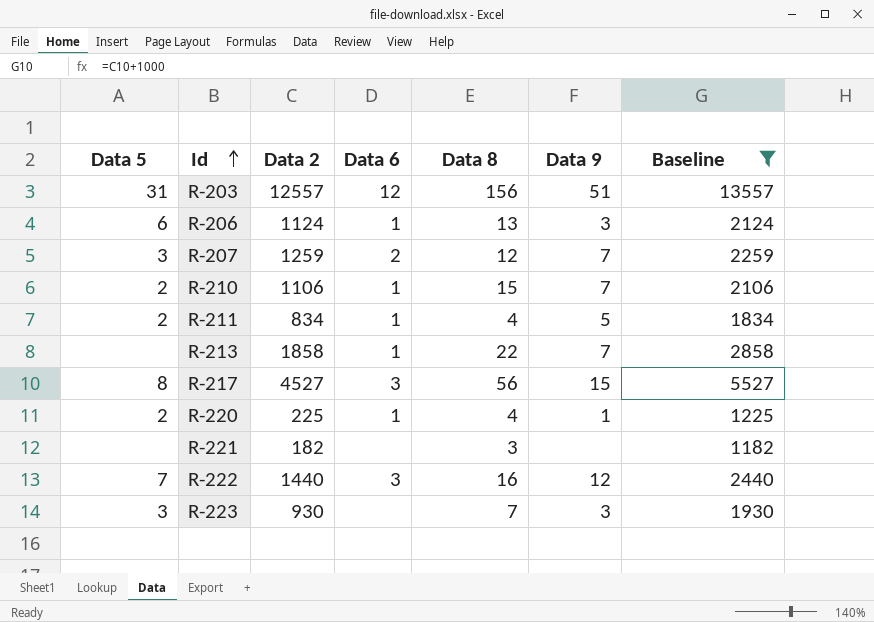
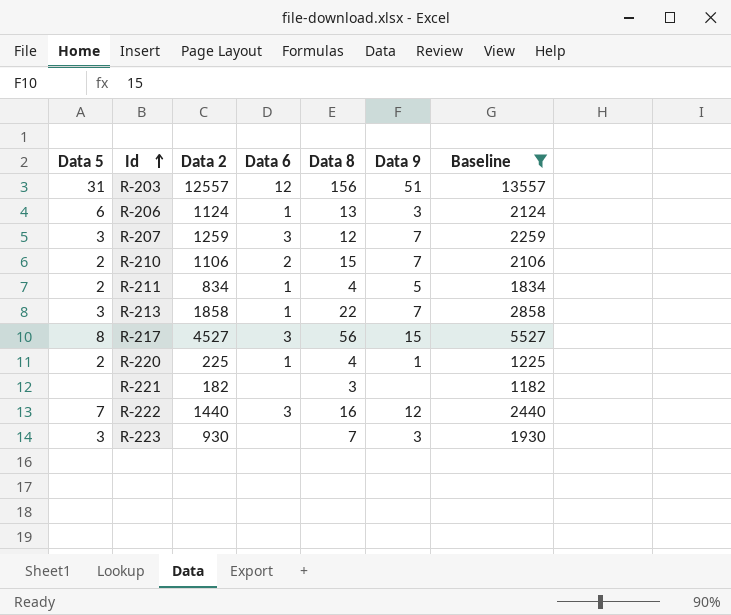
R-207 | Data 6: 2 -> 3
R-210 | Data 6: 1 -> 2
R-213 | Data 5: none -> 3

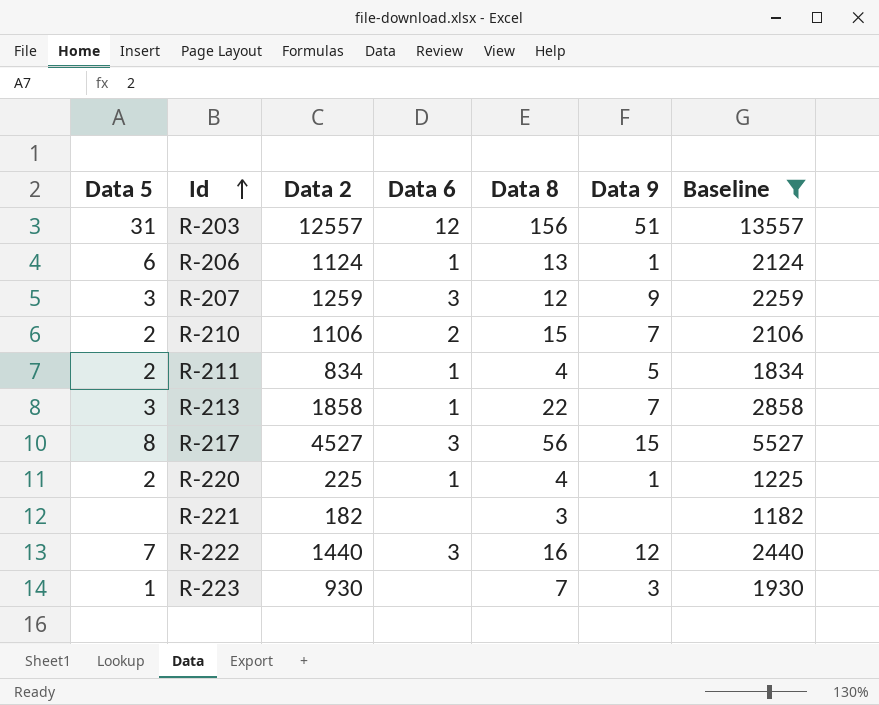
R-206 | Data 9: 3 -> 1
R-207 | Data 9: 7 -> 9
R-223 | Data 5: 3 -> 1

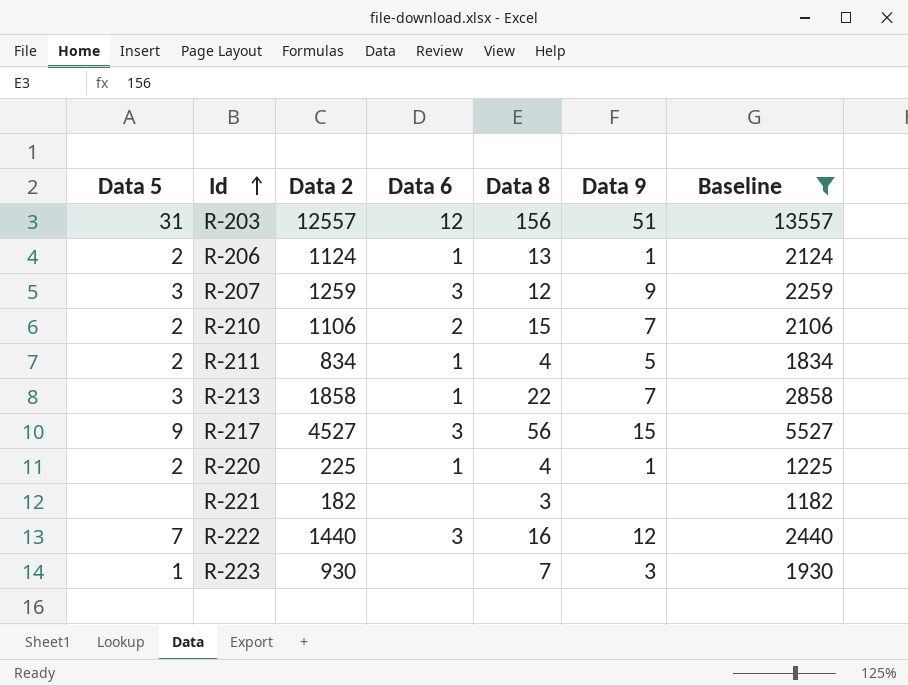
R-206 | Data 5: 6 -> 2
R-217 | Data 5: 8 -> 9

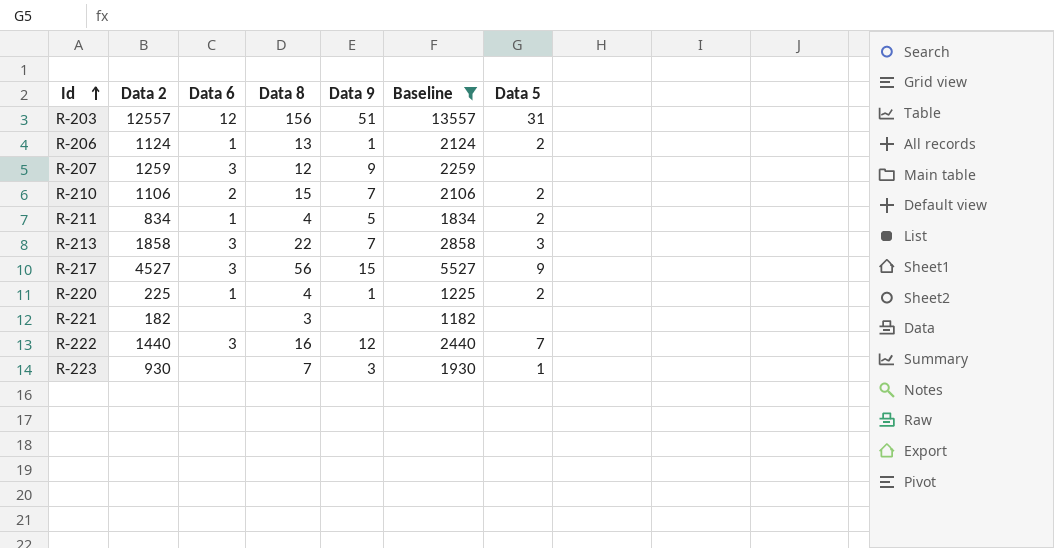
column Data 5 | position: 1 -> 7
R-207 | Data 5: 3 -> none
R-213 | Data 6: 1 -> 3

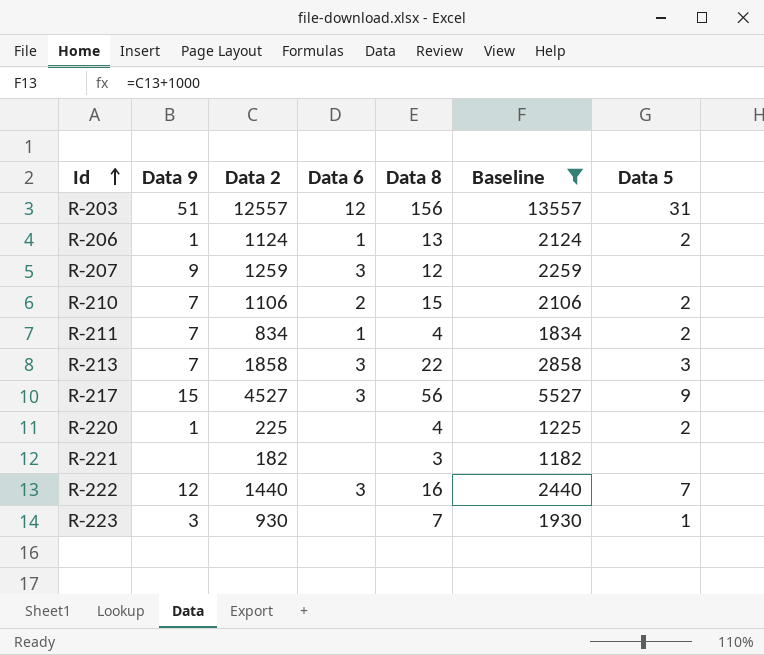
column Data 9 | position: 5 -> 2
R-211 | Data 9: 5 -> 7
R-220 | Data 6: 1 -> none

